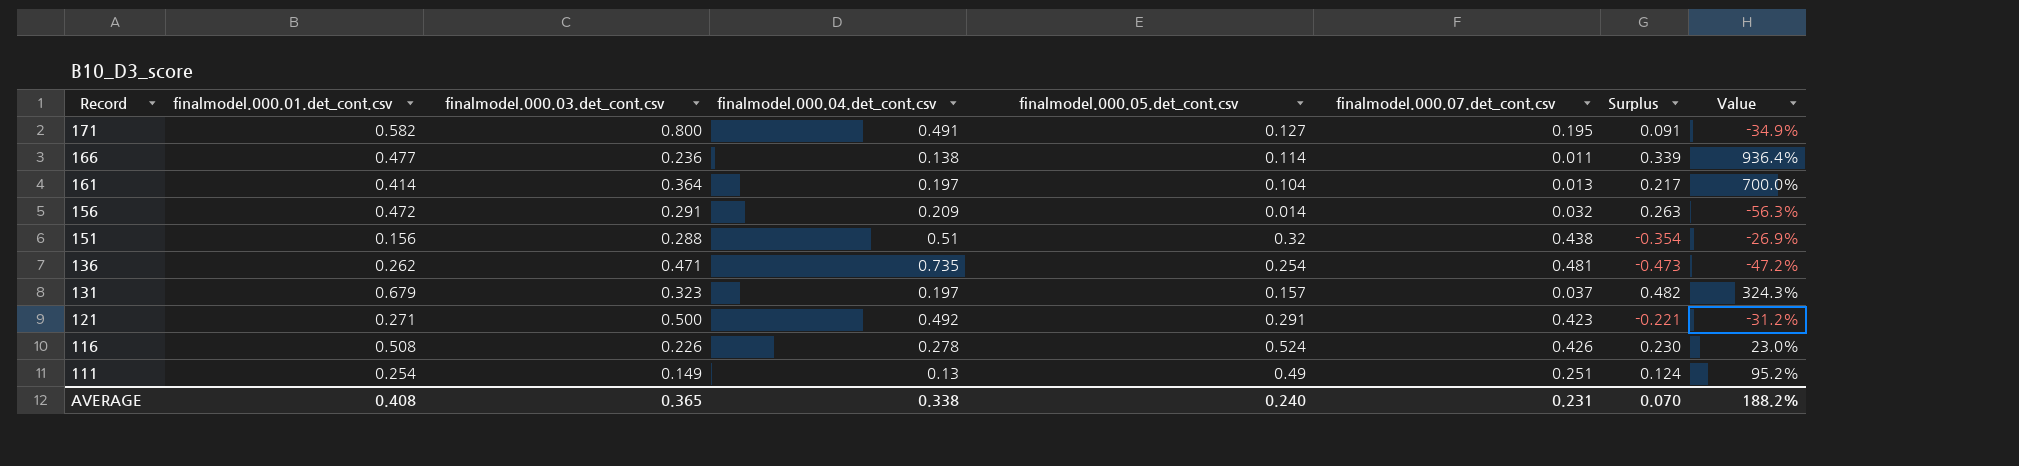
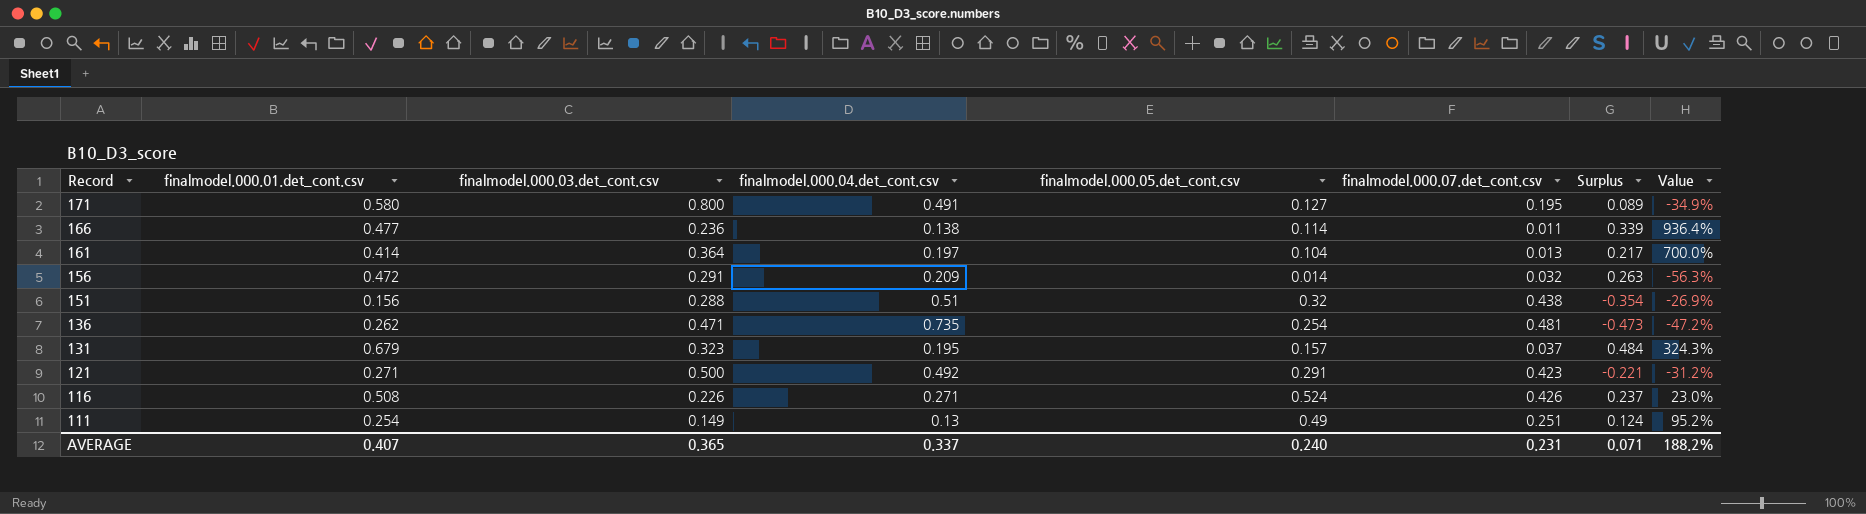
171 | finalmodel.000.01.det_cont.csv: 0.582 -> 0.580
171 | Surplus: 0.091 -> 0.089
131 | finalmodel.000.04.det_cont.csv: 0.197 -> 0.195
131 | Surplus: 0.482 -> 0.484
116 | finalmodel.000.04.det_cont.csv: 0.278 -> 0.271
116 | Surplus: 0.230 -> 0.237
AVERAGE | finalmodel.000.01.det_cont.csv: 0.408 -> 0.407
AVERAGE | finalmodel.000.04.det_cont.csv: 0.338 -> 0.337
AVERAGE | Surplus: 0.070 -> 0.071

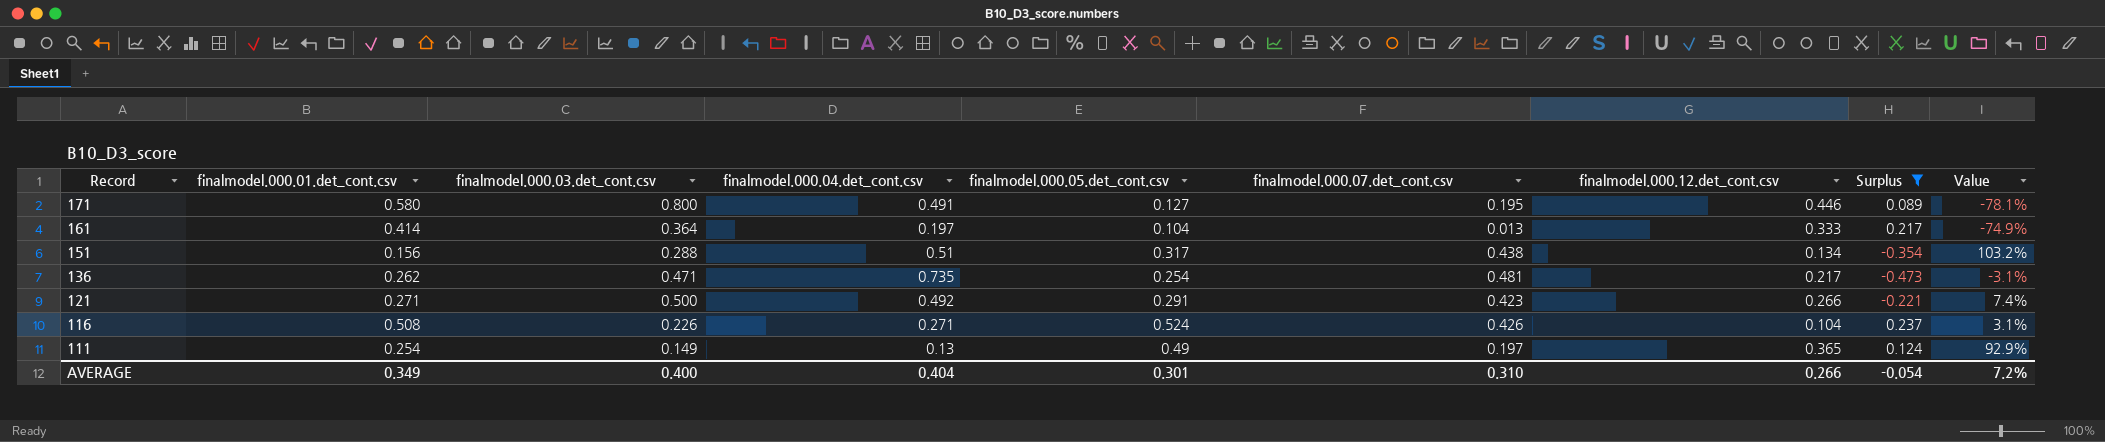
filter: none -> Surplus <= 0.237
column finalmodel.000.12.det_cont.csv | position: none -> 7
column Value | formula: ([finalmodel.000.05.det_cont.csv] - [finalmodel.000.07.det_cont.csv]) / [finalmodel.000.07.det_cont.csv] -> ([finalmodel.000.05.det_cont.csv] - [finalmodel.000.01.det_cont.csv]) / [finalmodel.000.01.det_cont.csv]
151 | finalmodel.000.05.det_cont.csv: 0.32 -> 0.317
111 | finalmodel.000.07.det_cont.csv: 0.251 -> 0.197
AVERAGE | finalmodel.000.01.det_cont.csv: 0.407 -> 0.349
AVERAGE | finalmodel.000.03.det_cont.csv: 0.365 -> 0.400
AVERAGE | finalmodel.000.04.det_cont.csv: 0.337 -> 0.404
AVERAGE | finalmodel.000.05.det_cont.csv: 0.240 -> 0.301
AVERAGE | finalmodel.000.07.det_cont.csv: 0.231 -> 0.310
AVERAGE | Surplus: 0.071 -> -0.054
AVERAGE | Value: 188.2% -> 7.2%

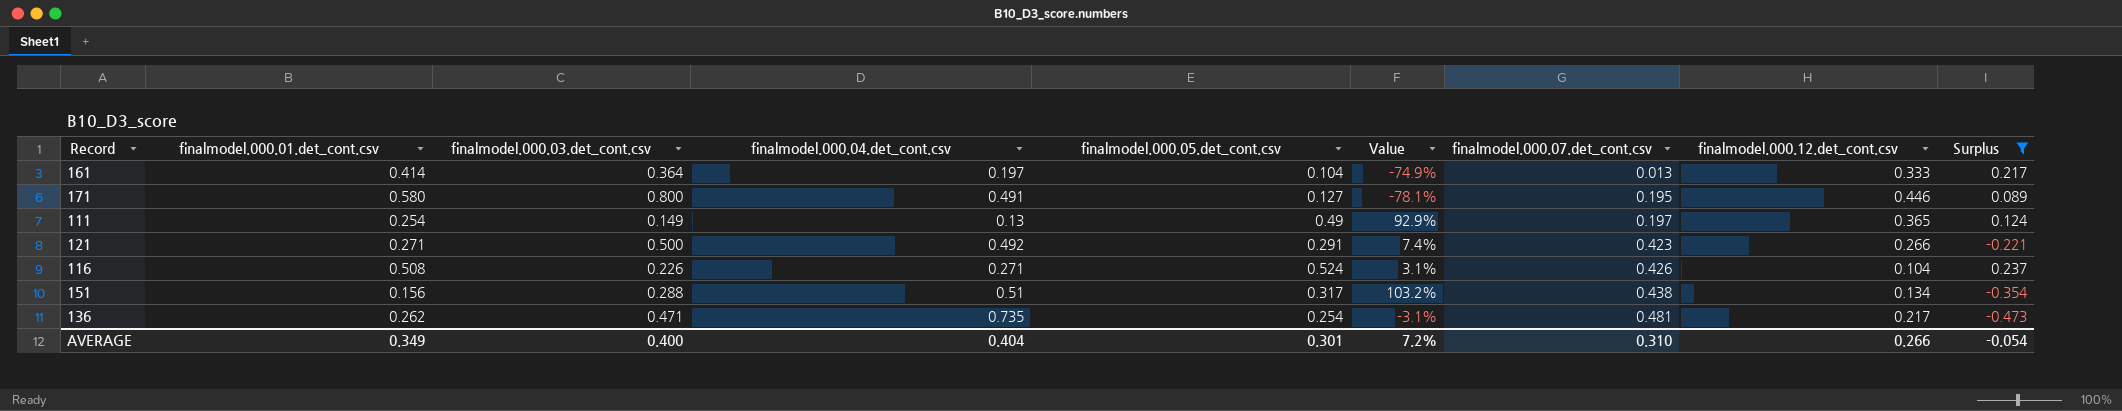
row order: Record descending -> finalmodel.000.07.det_cont.csv ascending
column Value | position: 9 -> 6

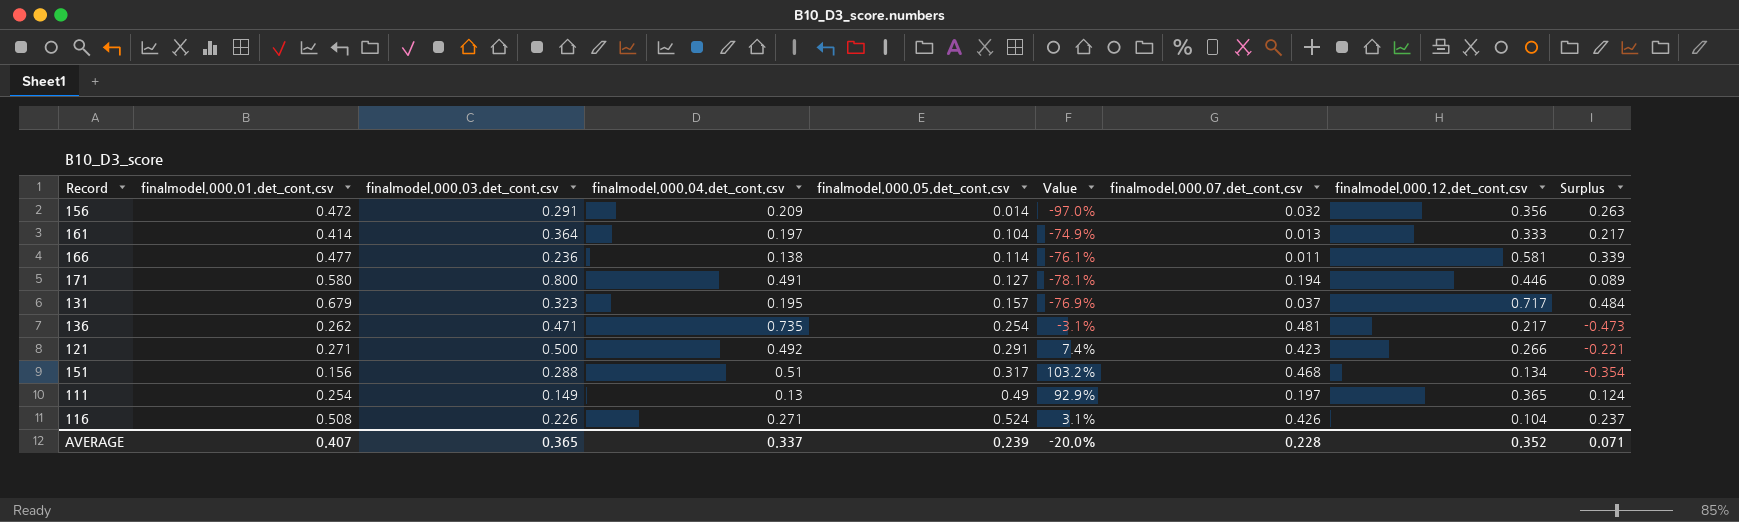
filter: Surplus <= 0.237 -> none
row order: finalmodel.000.07.det_cont.csv ascending -> finalmodel.000.05.det_cont.csv ascending
171 | finalmodel.000.07.det_cont.csv: 0.195 -> 0.194
151 | finalmodel.000.07.det_cont.csv: 0.438 -> 0.468
AVERAGE | finalmodel.000.01.det_cont.csv: 0.349 -> 0.407
AVERAGE | finalmodel.000.03.det_cont.csv: 0.400 -> 0.365
AVERAGE | finalmodel.000.04.det_cont.csv: 0.404 -> 0.337
AVERAGE | finalmodel.000.05.det_cont.csv: 0.301 -> 0.239
AVERAGE | Value: 7.2% -> -20.0%
AVERAGE | finalmodel.000.07.det_cont.csv: 0.310 -> 0.228
AVERAGE | finalmodel.000.12.det_cont.csv: 0.266 -> 0.352
AVERAGE | Surplus: -0.054 -> 0.071

